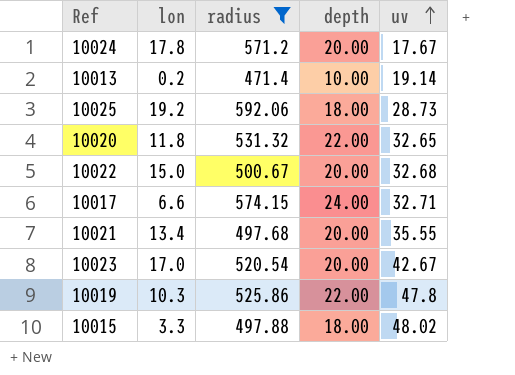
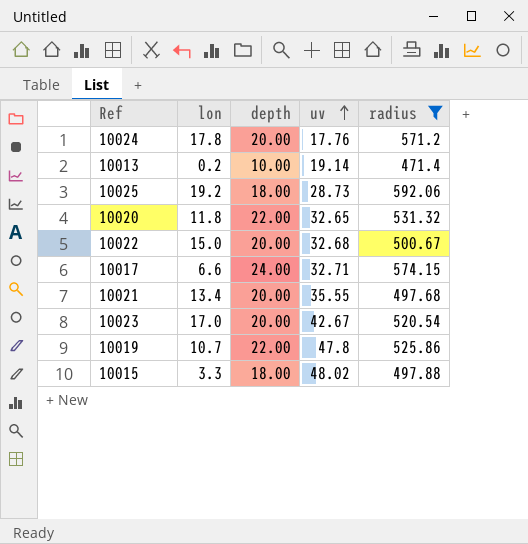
column radius | position: 3 -> 5
10024 | uv: 17.67 -> 17.76
10019 | lon: 10.3 -> 10.7

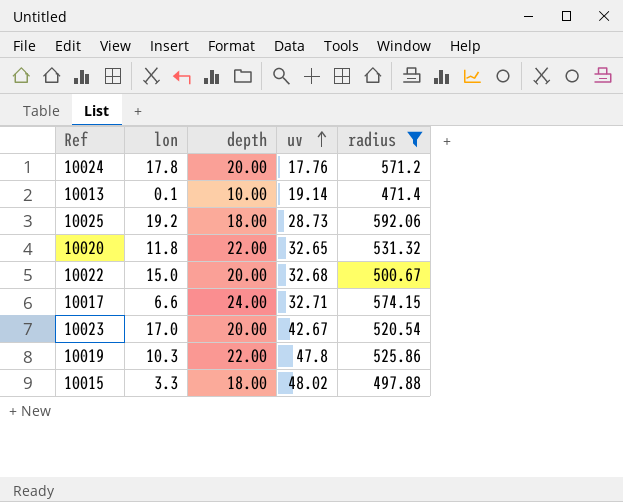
row 10021: 13.4 | 20.00 | 35.55 | 497.68 -> none
10013 | lon: 0.2 -> 0.1
10019 | lon: 10.7 -> 10.3

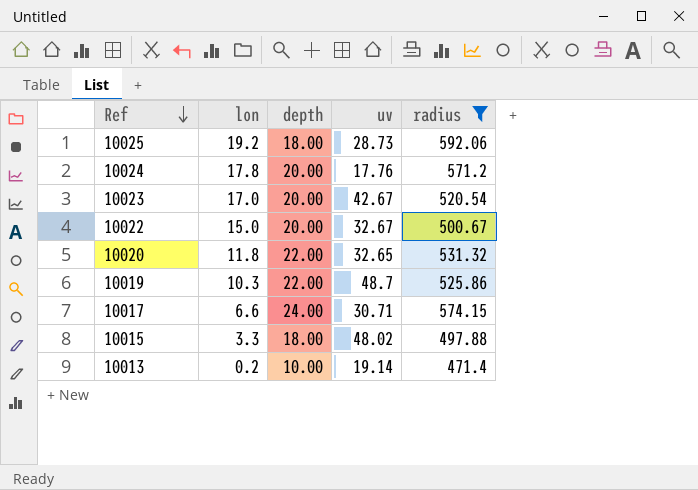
row order: uv ascending -> Ref descending
10022 | uv: 32.68 -> 32.67
10019 | uv: 47.8 -> 48.7
10017 | uv: 32.71 -> 30.71
10013 | lon: 0.1 -> 0.2

